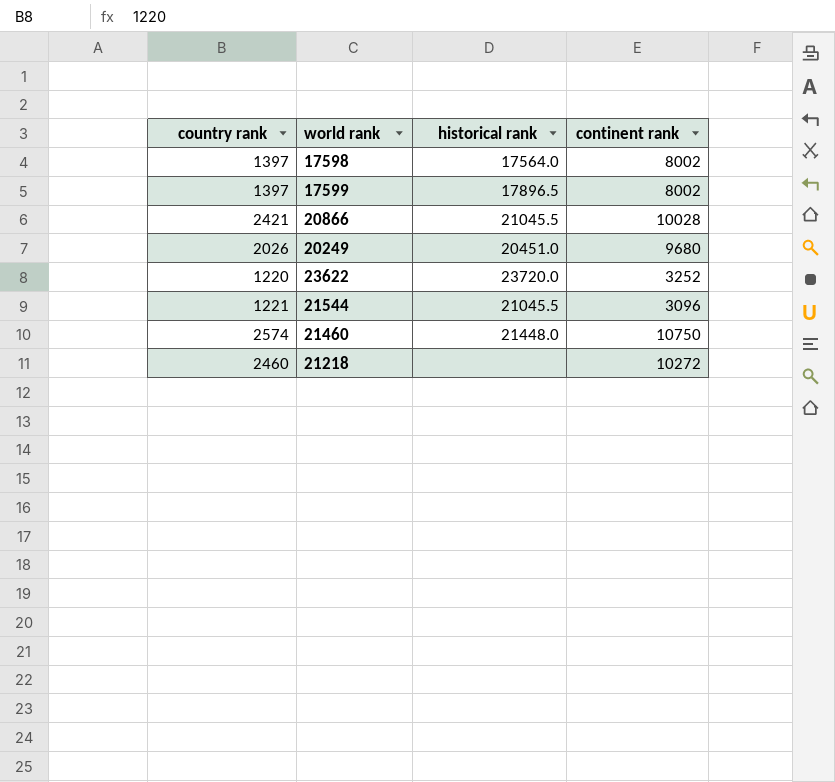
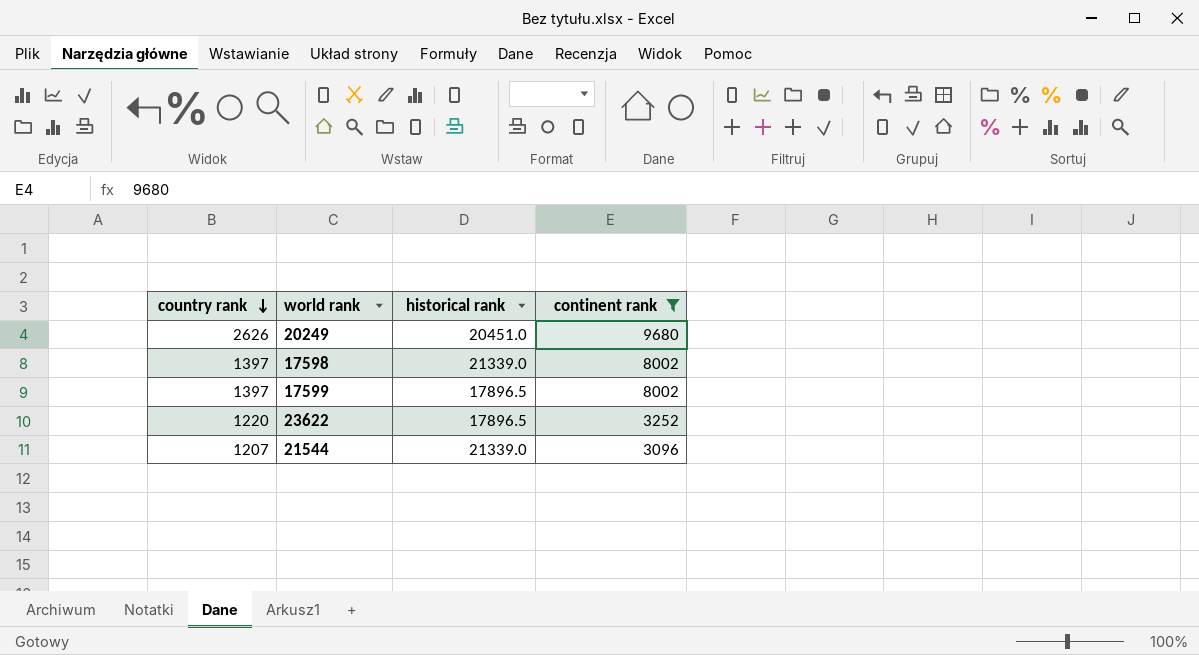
filter: none -> continent rank <= 9680
row order: none -> country rank descending
20249 | country rank: 2026 -> 2626
17598 | historical rank: 17564.0 -> 21339.0
23622 | historical rank: 23720.0 -> 17896.5
21544 | country rank: 1221 -> 1207
21544 | historical rank: 21045.5 -> 21339.0

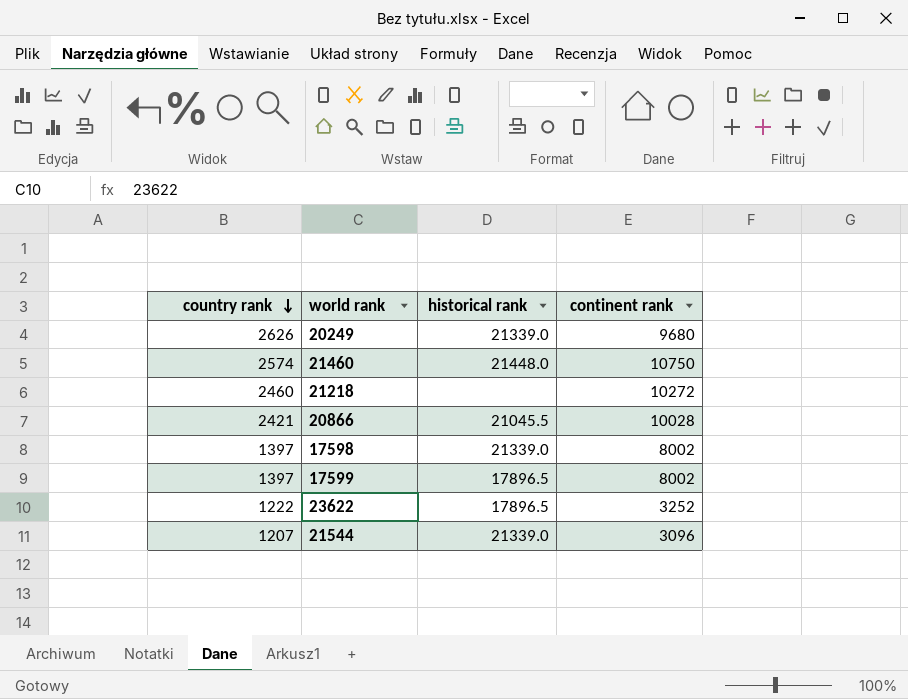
filter: continent rank <= 9680 -> none
20249 | historical rank: 20451.0 -> 21339.0
23622 | country rank: 1220 -> 1222

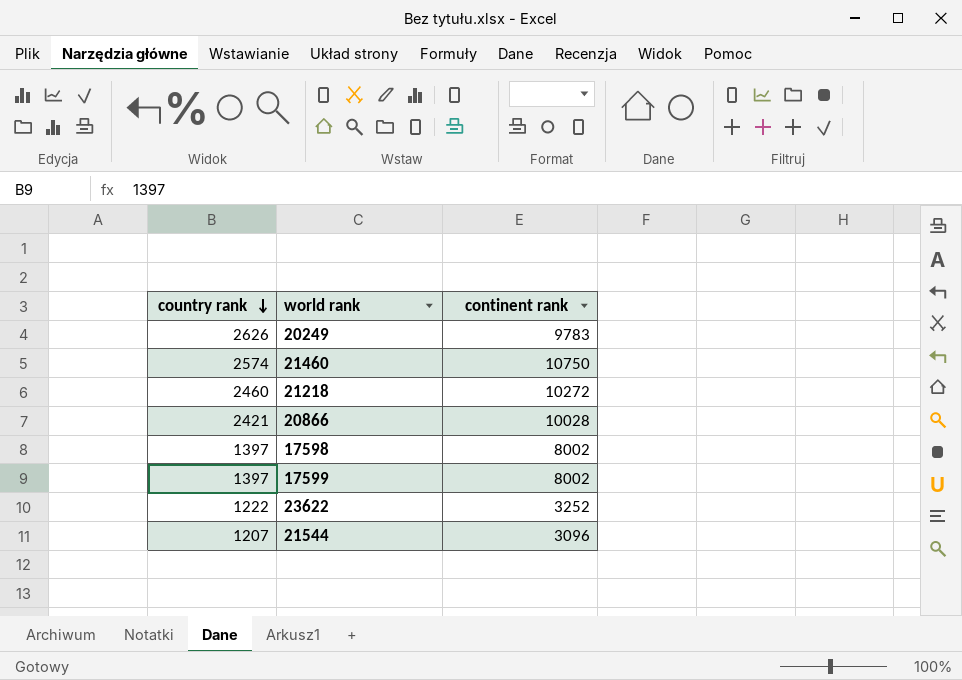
column historical rank | position: 3 -> none
20249 | continent rank: 9680 -> 9783

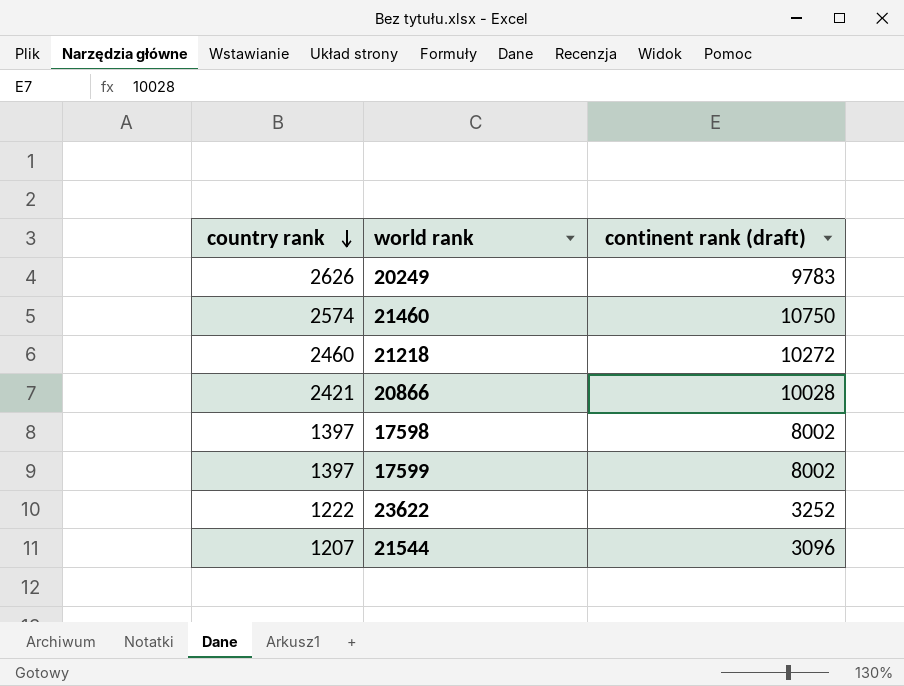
column name: continent rank -> continent rank (draft)

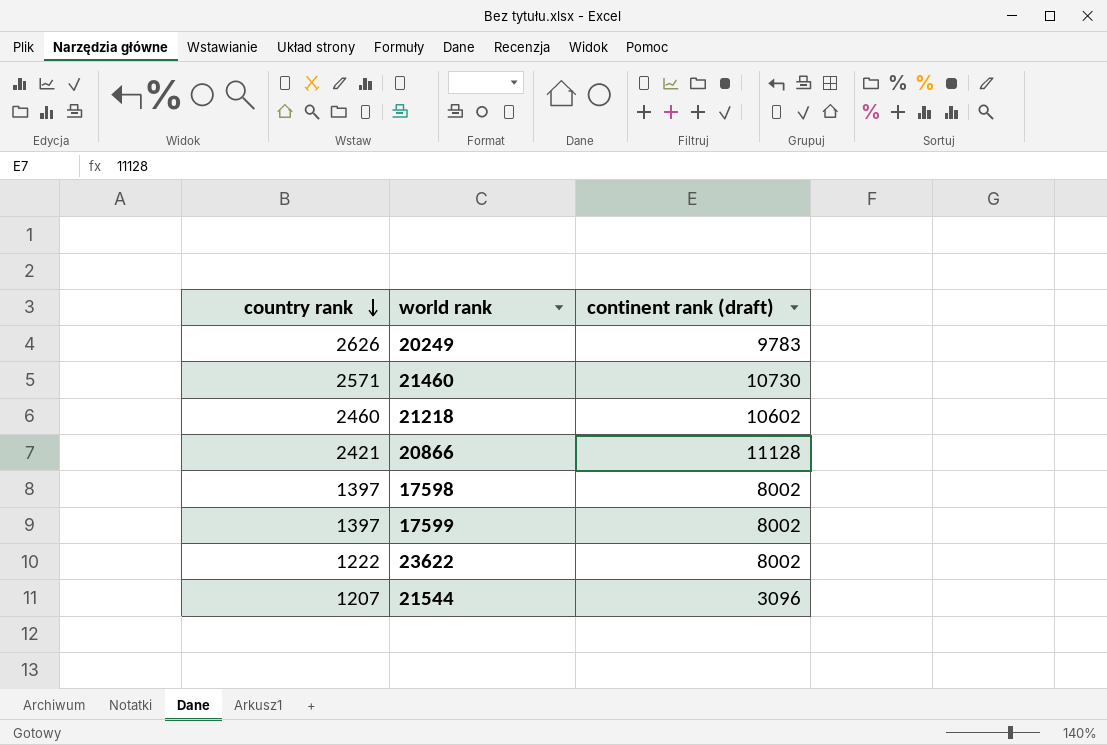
21460 | country rank: 2574 -> 2571
21460 | continent rank (draft): 10750 -> 10730
21218 | continent rank (draft): 10272 -> 10602
20866 | continent rank (draft): 10028 -> 11128
23622 | continent rank (draft): 3252 -> 8002

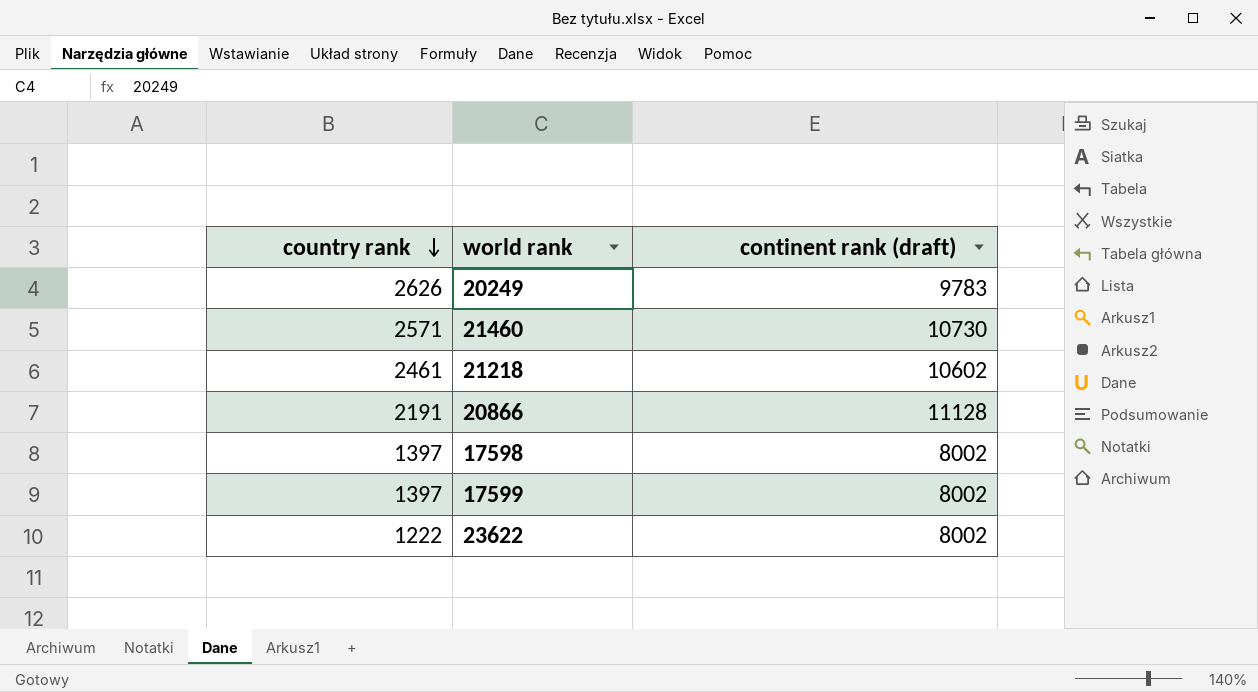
row 21544: 1207 | 3096 -> none
21218 | country rank: 2460 -> 2461
20866 | country rank: 2421 -> 2191

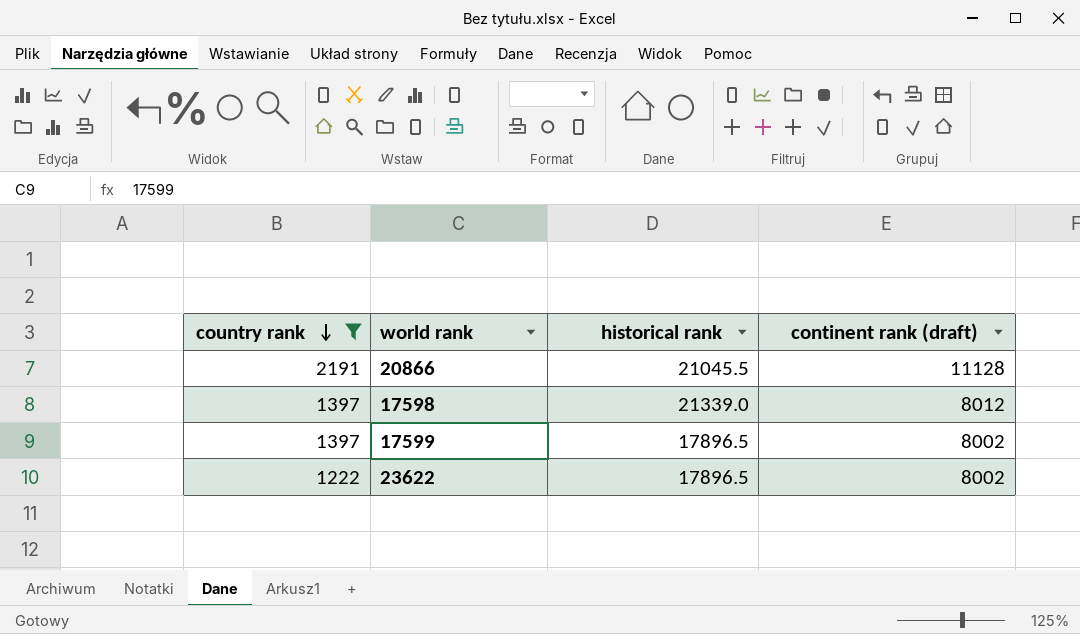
filter: none -> country rank <= 2191
column historical rank | position: none -> 3
17598 | continent rank (draft): 8002 -> 8012

